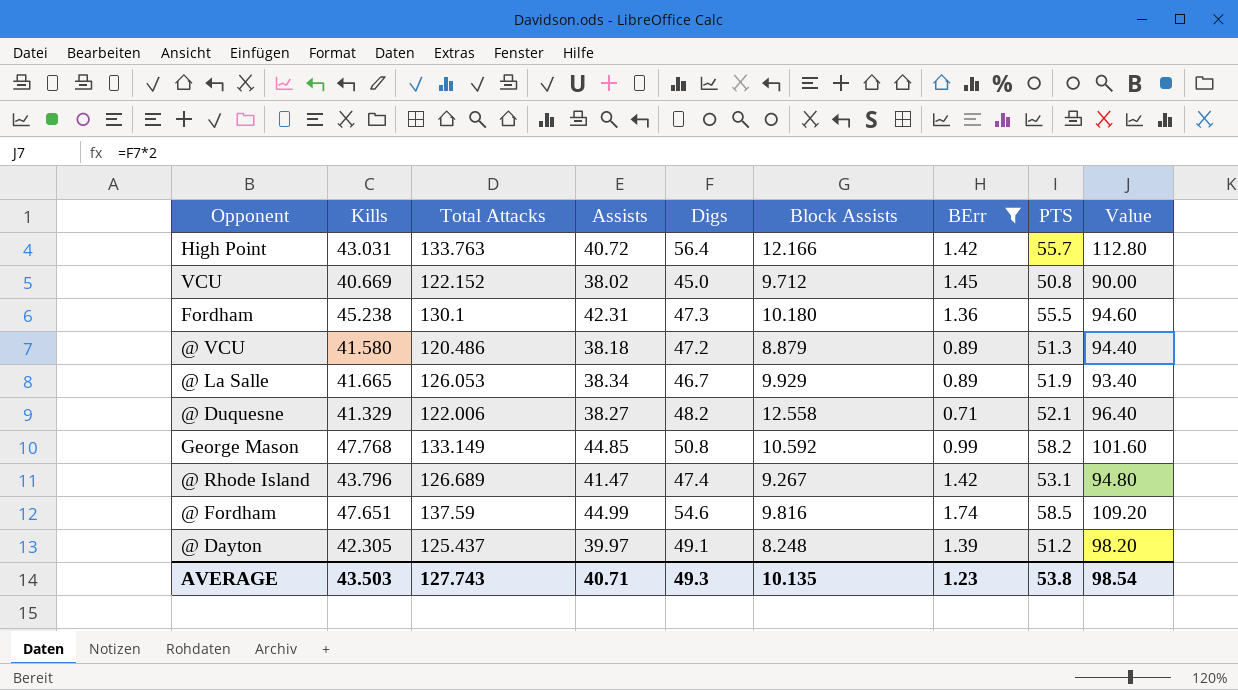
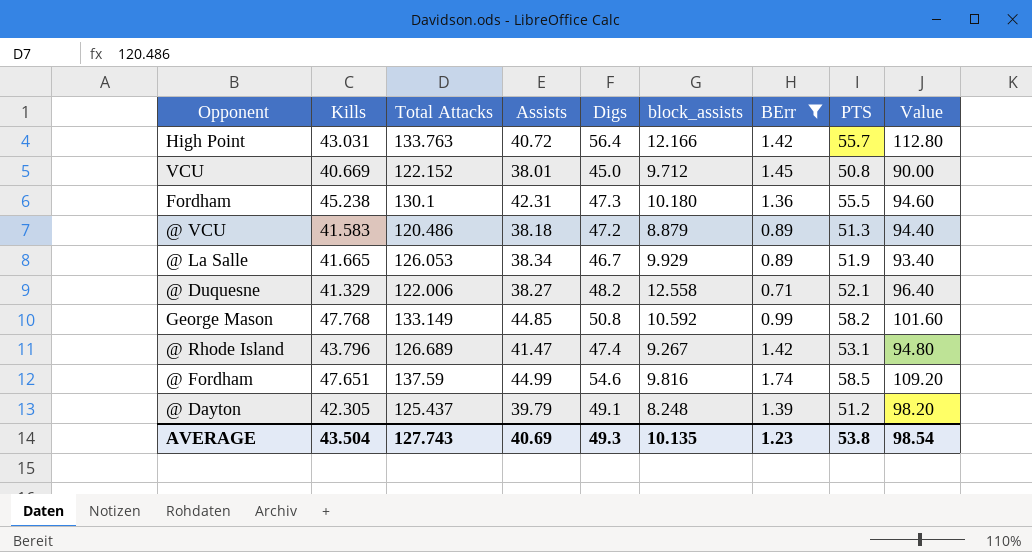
column name: Block Assists -> block_assists
VCU | Assists: 38.02 -> 38.01
@ VCU | Kills: 41.580 -> 41.583
@ Dayton | Assists: 39.97 -> 39.79
AVERAGE | Kills: 43.503 -> 43.504
AVERAGE | Assists: 40.71 -> 40.69

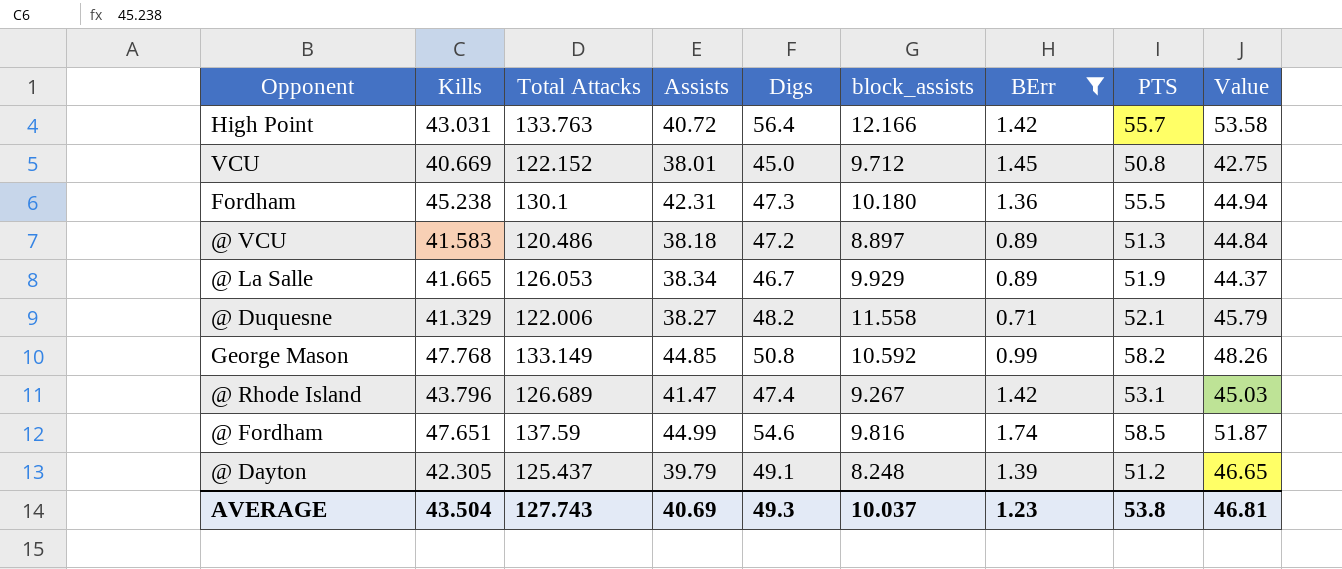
column Value | formula: [Digs] * 2 -> [Digs] * 0.95
@ VCU | block_assists: 8.879 -> 8.897
@ Duquesne | block_assists: 12.558 -> 11.558
AVERAGE | block_assists: 10.135 -> 10.037
AVERAGE | Value: 98.54 -> 46.81

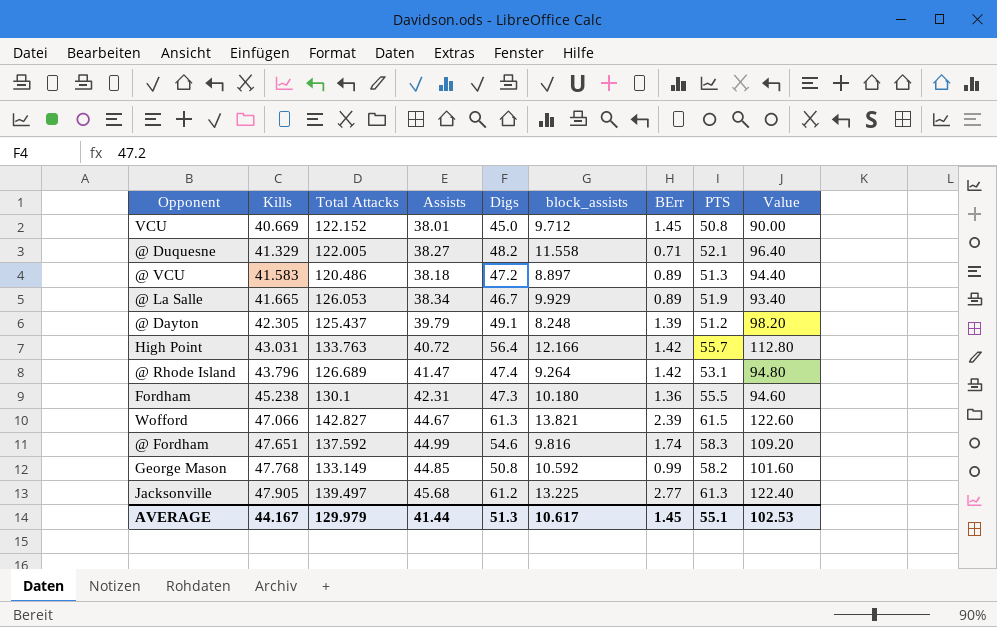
filter: BErr <= 1.74 -> none
row order: none -> Kills ascending
column Value | formula: [Digs] * 0.95 -> [Digs] * 2
@ Duquesne | Total Attacks: 122.006 -> 122.005
@ Rhode Island | block_assists: 9.267 -> 9.264
@ Fordham | Total Attacks: 137.59 -> 137.592
@ Fordham | PTS: 58.5 -> 58.3
AVERAGE | Kills: 43.504 -> 44.167
AVERAGE | Total Attacks: 127.743 -> 129.979
AVERAGE | Assists: 40.69 -> 41.44
AVERAGE | Digs: 49.3 -> 51.3
AVERAGE | block_assists: 10.037 -> 10.617
AVERAGE | BErr: 1.23 -> 1.45
AVERAGE | PTS: 53.8 -> 55.1
AVERAGE | Value: 46.81 -> 102.53

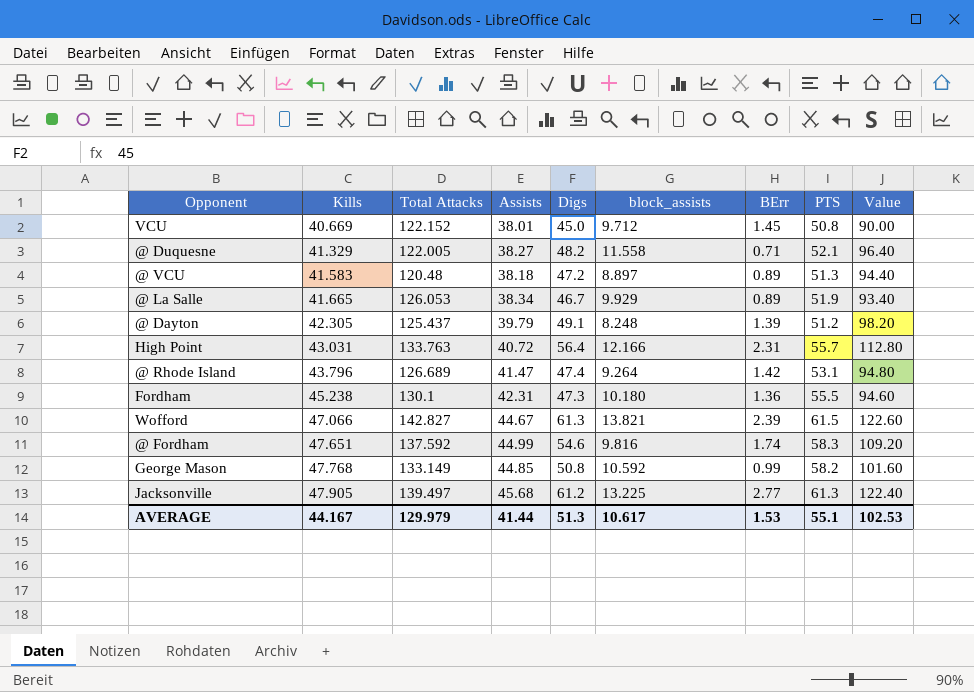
@ VCU | Total Attacks: 120.486 -> 120.48
High Point | BErr: 1.42 -> 2.31
AVERAGE | BErr: 1.45 -> 1.53

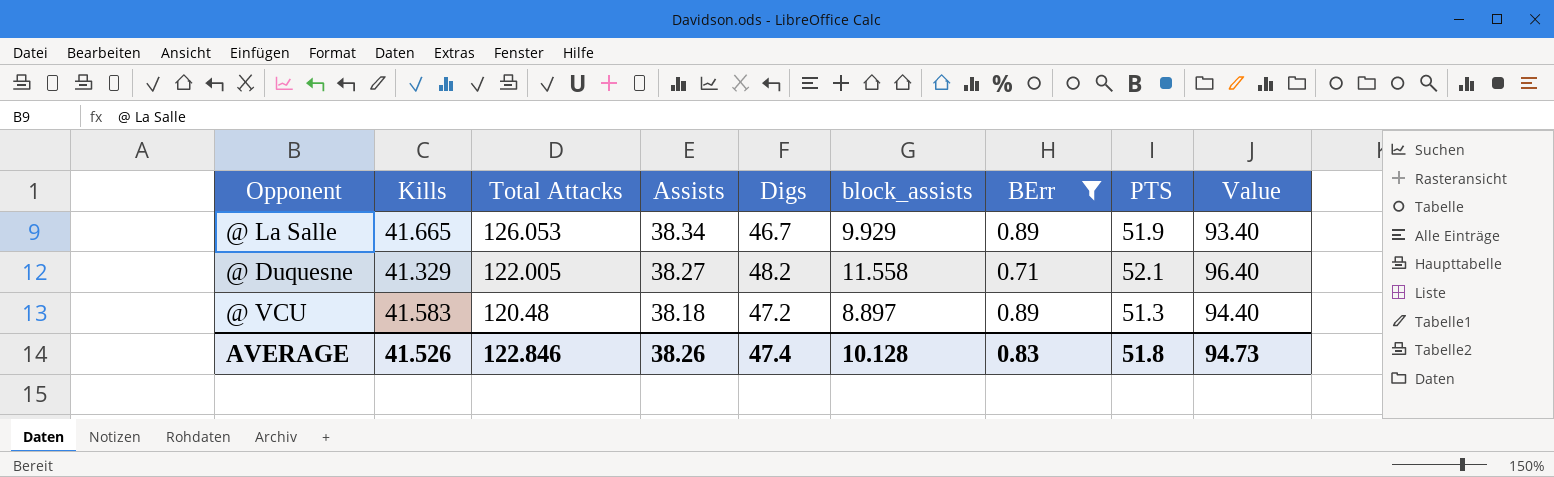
filter: none -> BErr <= 0.89
row order: Kills ascending -> Total Attacks descending
AVERAGE | Kills: 44.167 -> 41.526
AVERAGE | Total Attacks: 129.979 -> 122.846
AVERAGE | Assists: 41.44 -> 38.26
AVERAGE | Digs: 51.3 -> 47.4
AVERAGE | block_assists: 10.617 -> 10.128
AVERAGE | BErr: 1.53 -> 0.83
AVERAGE | PTS: 55.1 -> 51.8
AVERAGE | Value: 102.53 -> 94.73

